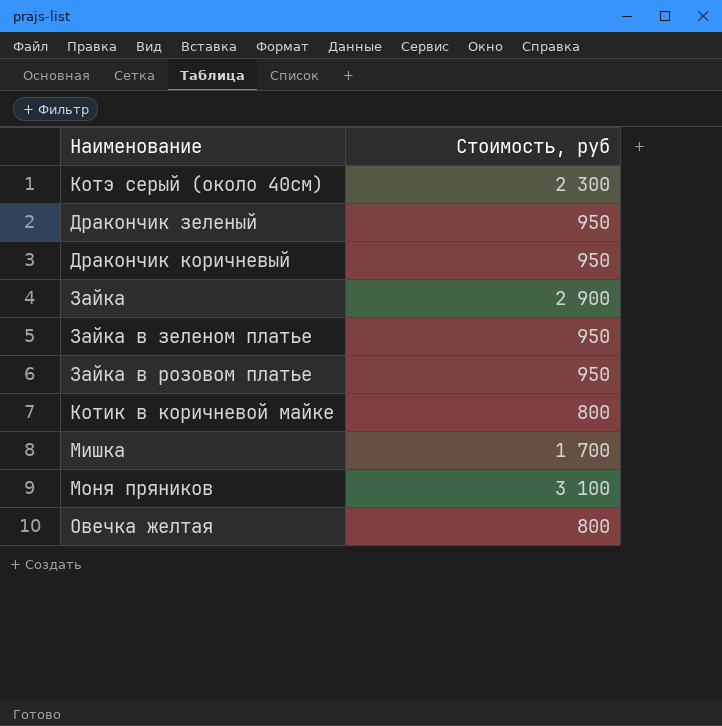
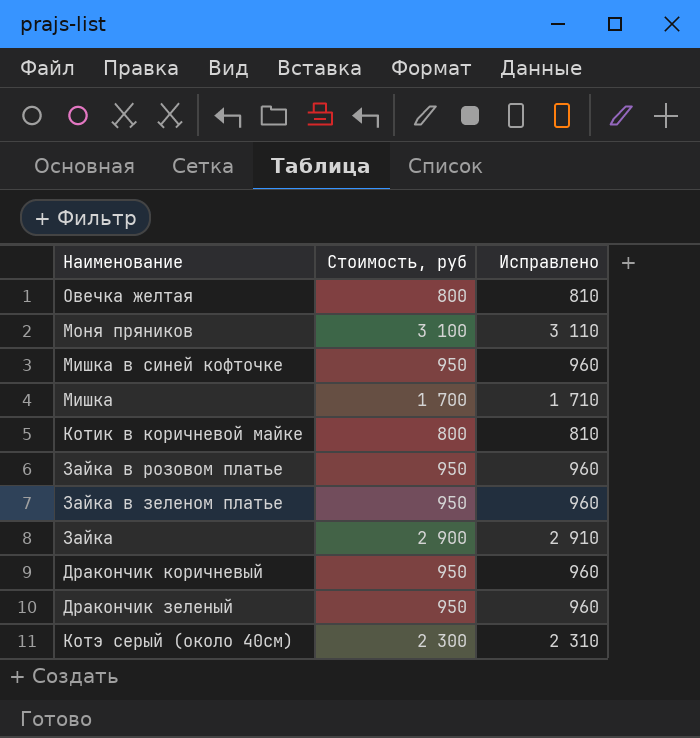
row order: Наименование ascending -> Наименование descending
column Исправлено | formula: none -> [Стоимость, руб] + 10
row Мишка в синей кофточке: none -> 950 | 960

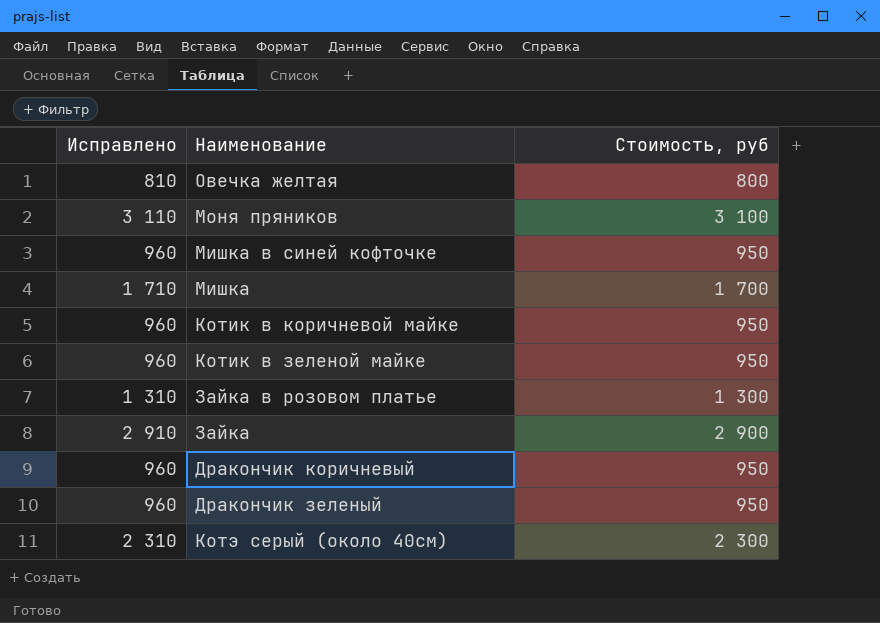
column Исправлено | position: 3 -> 1
row Зайка в зеленом платье: 950 | 960 -> none
Котик в коричневой майке | Исправлено: 810 -> 960
Котик в коричневой майке | Стоимость, руб: 800 -> 950
row Котик в зеленой майке: none -> 960 | 950
Зайка в розовом платье | Исправлено: 960 -> 1 310
Зайка в розовом платье | Стоимость, руб: 950 -> 1 300

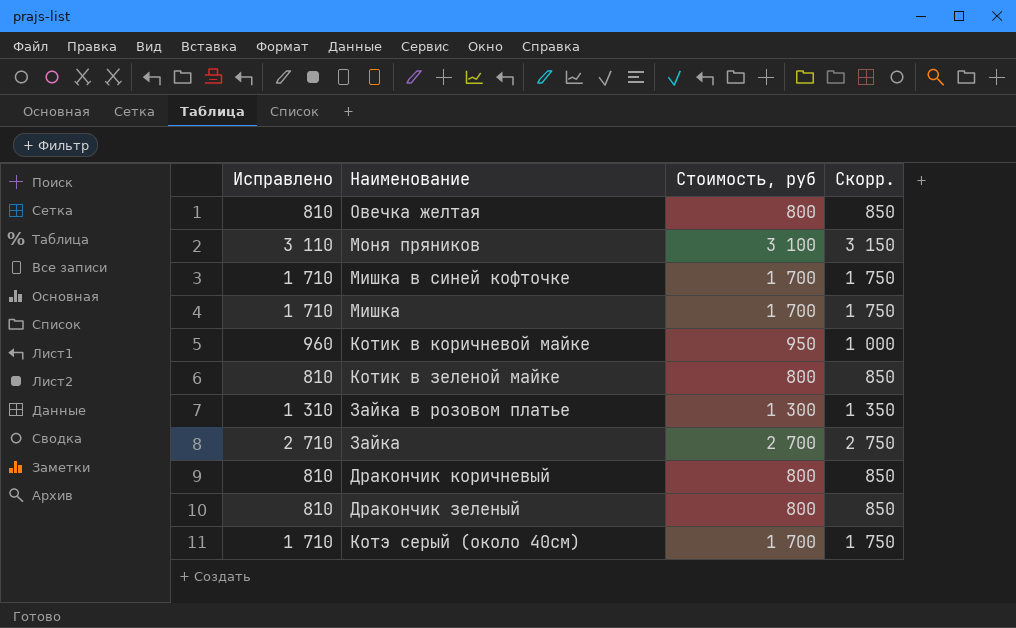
column Скорр. | formula: none -> [Стоимость, руб] + 50
Мишка в синей кофточке | Исправлено: 960 -> 1 710
Мишка в синей кофточке | Стоимость, руб: 950 -> 1 700
Котик в зеленой майке | Исправлено: 960 -> 810
Котик в зеленой майке | Стоимость, руб: 950 -> 800
Зайка | Исправлено: 2 910 -> 2 710
Зайка | Стоимость, руб: 2 900 -> 2 700
Дракончик коричневый | Исправлено: 960 -> 810
Дракончик коричневый | Стоимость, руб: 950 -> 800
Дракончик зеленый | Исправлено: 960 -> 810
Дракончик зеленый | Стоимость, руб: 950 -> 800
Kотэ cеpый (oколо 40cм) | Исправлено: 2 310 -> 1 710
Kотэ cеpый (oколо 40cм) | Стоимость, руб: 2 300 -> 1 700

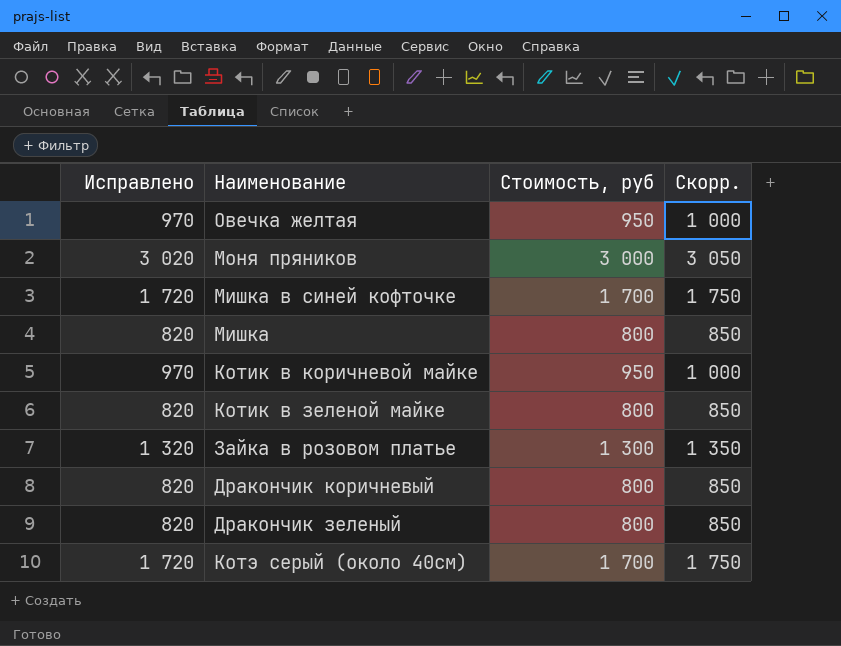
column Исправлено | formula: [Стоимость, руб] + 10 -> [Стоимость, руб] + 20
row Зайка: 2 710 | 2 700 | 2 750 -> none
Овечка желтая | Стоимость, руб: 800 -> 950
Овечка желтая | Скорр.: 850 -> 1 000
Моня пряников | Стоимость, руб: 3 100 -> 3 000
Моня пряников | Скорр.: 3 150 -> 3 050
Мишка | Стоимость, руб: 1 700 -> 800
Мишка | Скорр.: 1 750 -> 850

